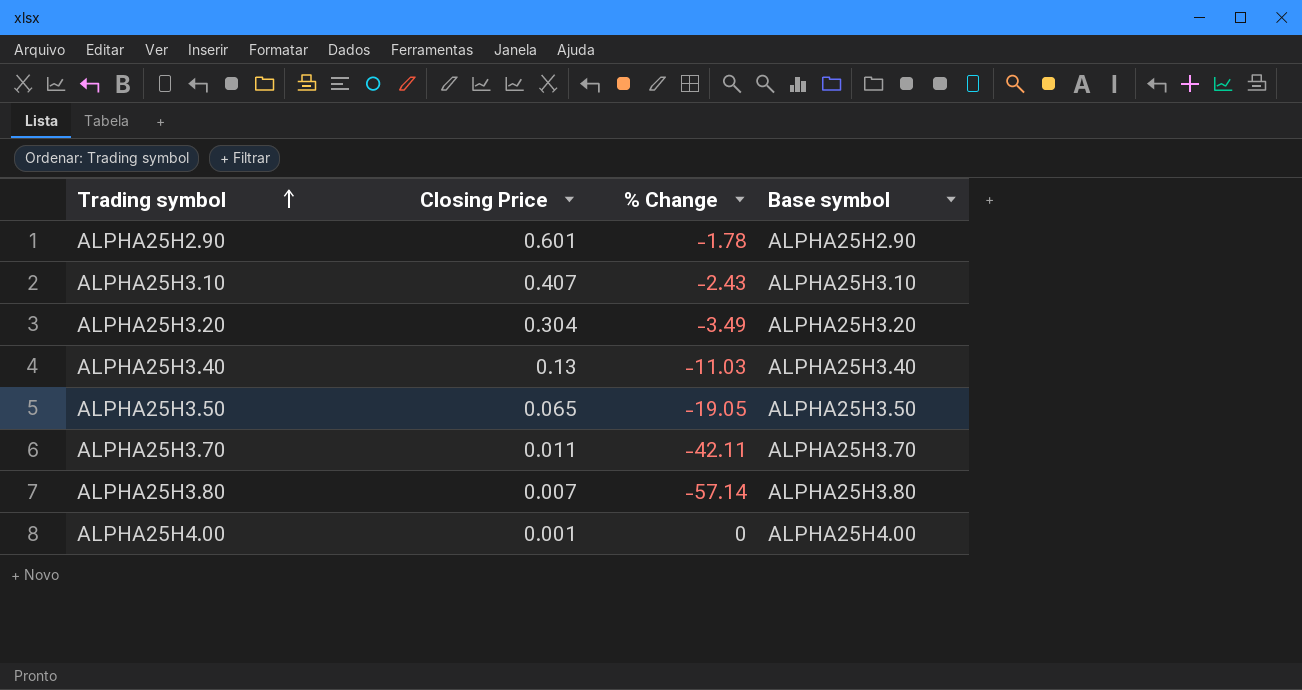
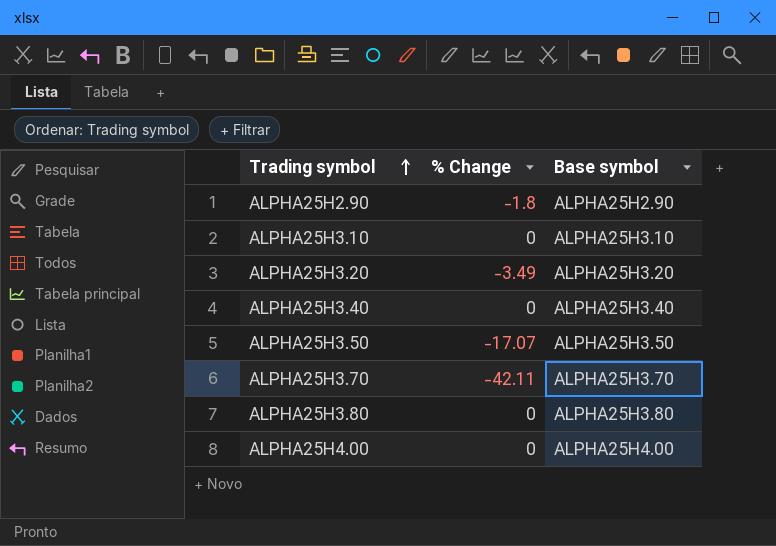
column Closing Price | position: 2 -> none
ALPHA25H2.90 | % Change: -1.78 -> -1.8
ALPHA25H3.10 | % Change: -2.43 -> 0
ALPHA25H3.40 | % Change: -11.03 -> 0
ALPHA25H3.50 | % Change: -19.05 -> -17.07
ALPHA25H3.80 | % Change: -57.14 -> 0

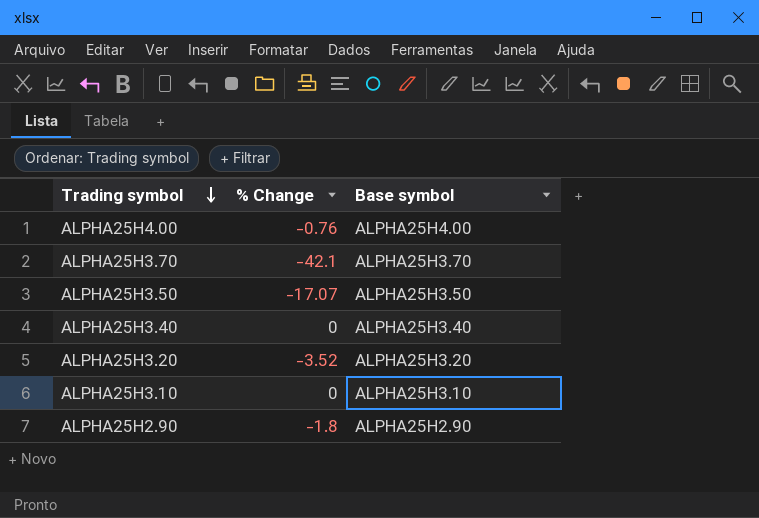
row order: Trading symbol ascending -> Trading symbol descending
row ALPHA25H3.80: 0 | ALPHA25H3.80 -> none
ALPHA25H4.00 | % Change: 0 -> -0.76
ALPHA25H3.70 | % Change: -42.11 -> -42.1
ALPHA25H3.20 | % Change: -3.49 -> -3.52

